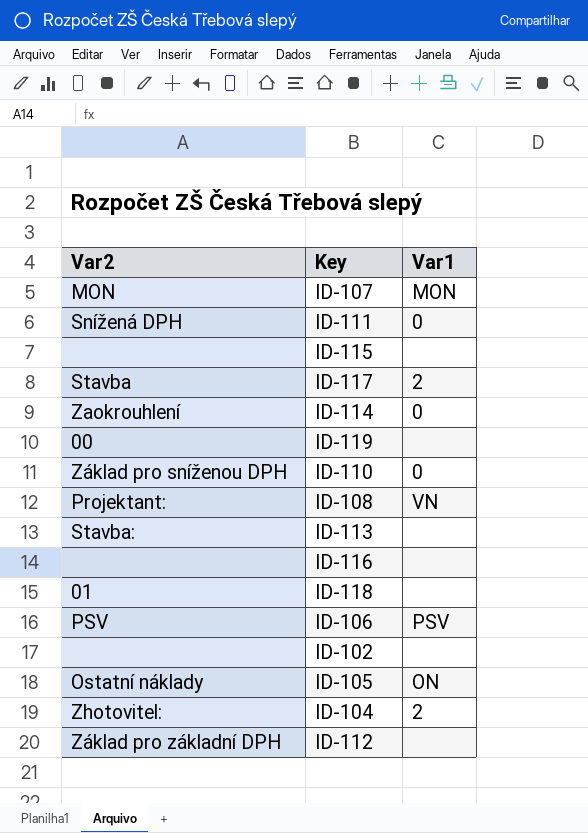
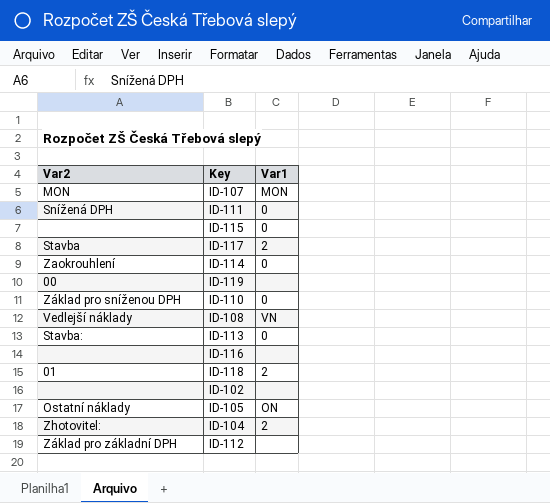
row ID-106: PSV | PSV -> none
ID-115 | Var1: none -> 0
ID-108 | Var2: Projektant: -> Vedlejší náklady
ID-113 | Var1: none -> 0
ID-118 | Var1: none -> 2

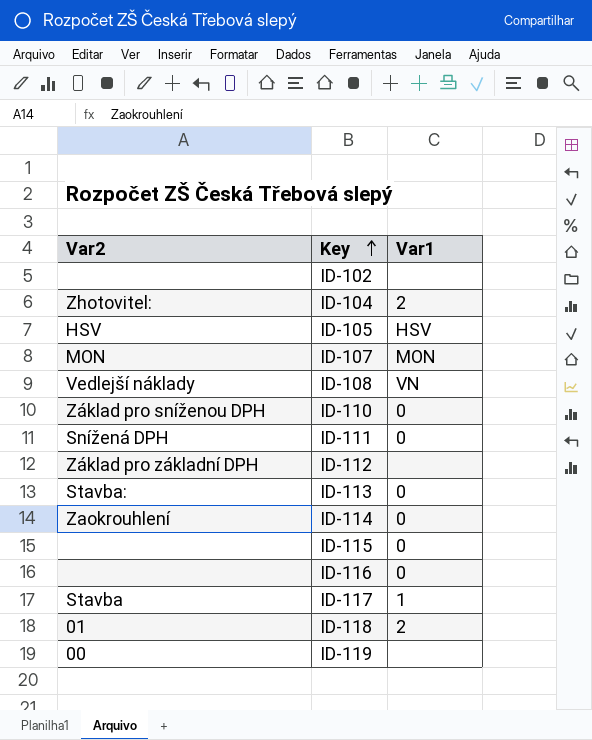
row order: none -> Key ascending
ID-105 | Var2: Ostatní náklady -> HSV
ID-105 | Var1: ON -> HSV
ID-116 | Var1: none -> 0
ID-117 | Var1: 2 -> 1

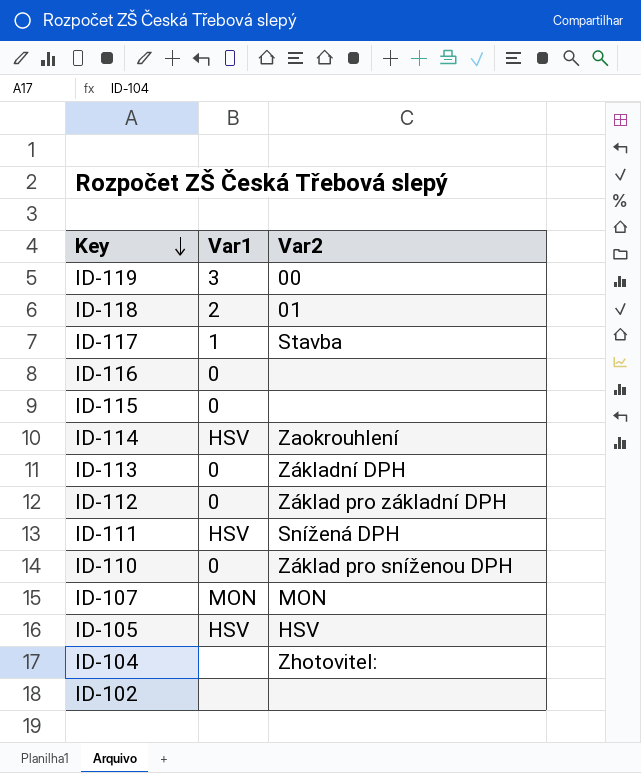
row order: Key ascending -> Key descending
column Var2 | position: 1 -> 3
row ID-108: Vedlejší náklady | VN -> none
ID-119 | Var1: none -> 3
ID-114 | Var1: 0 -> HSV
ID-113 | Var2: Stavba: -> Základní DPH
ID-112 | Var1: none -> 0
ID-111 | Var1: 0 -> HSV
ID-104 | Var1: 2 -> none

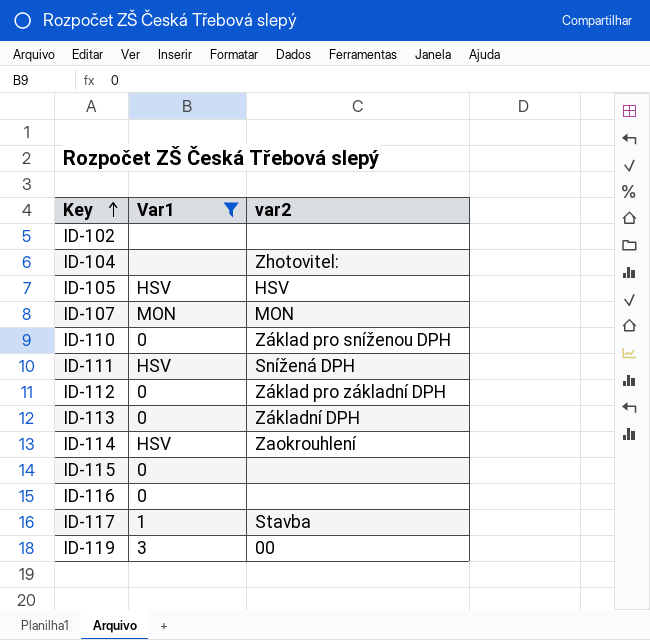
filter: none -> Var1 != 2
row order: Key descending -> Key ascending
column name: Var2 -> var2

